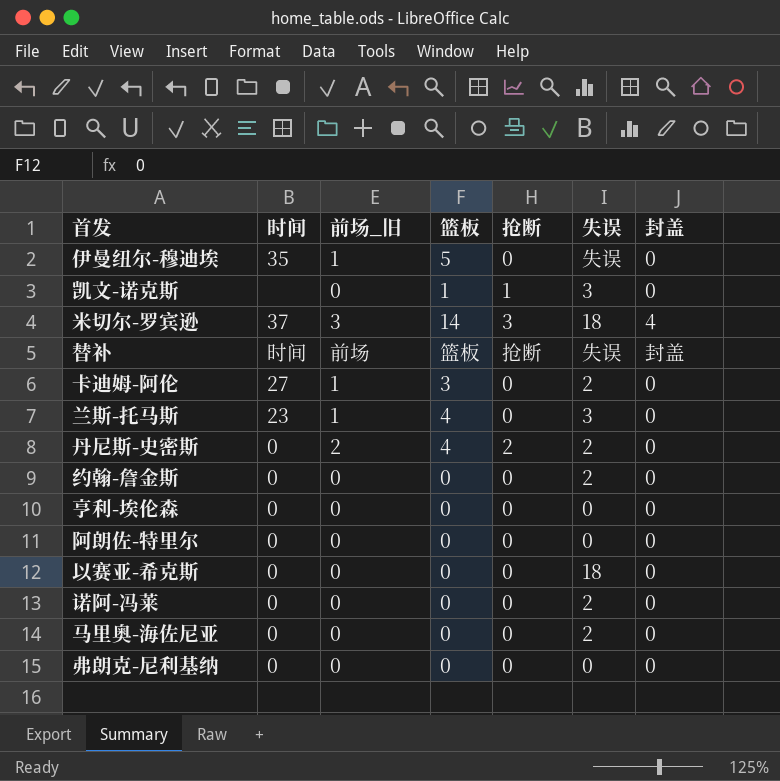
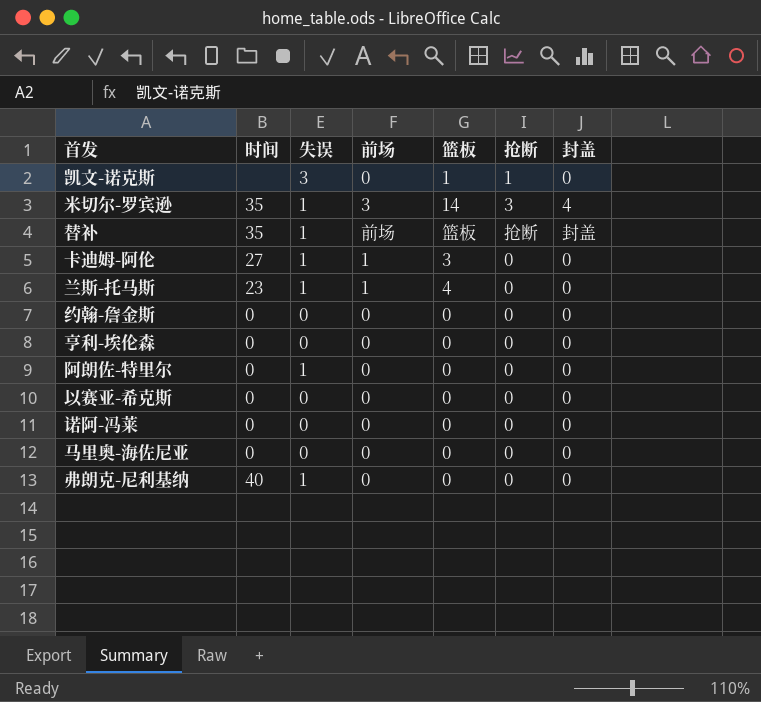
column 失误 | position: 6 -> 3
column name: 前场_旧 -> 前场
row 伊曼纽尔-穆迪埃: 35 | 1 | 5 | 0 | 失误 | 0 -> none
row 丹尼斯-史密斯: 0 | 2 | 4 | 2 | 2 | 0 -> none
米切尔-罗宾逊 | 时间: 37 -> 35
米切尔-罗宾逊 | 失误: 18 -> 1
替补 | 时间: 时间 -> 35
替补 | 失误: 失误 -> 1
卡迪姆-阿伦 | 失误: 2 -> 1
兰斯-托马斯 | 失误: 3 -> 1
约翰-詹金斯 | 失误: 2 -> 0
阿朗佐-特里尔 | 失误: 0 -> 1
以赛亚-希克斯 | 失误: 18 -> 0
诺阿-冯莱 | 失误: 2 -> 0
马里奥-海佐尼亚 | 失误: 2 -> 0
弗朗克-尼利基纳 | 时间: 0 -> 40
弗朗克-尼利基纳 | 失误: 0 -> 1

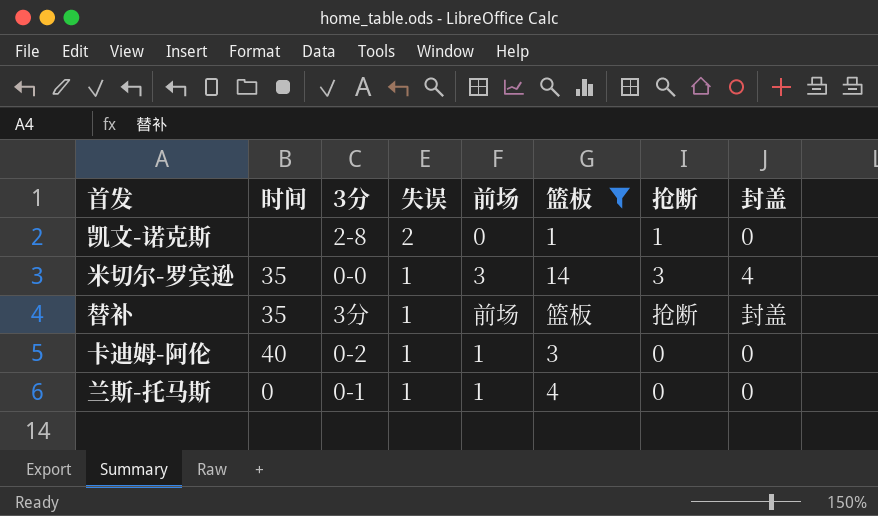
filter: none -> 篮板 != 0
column 3分 | position: none -> 3
凯文-诺克斯 | 失误: 3 -> 2
卡迪姆-阿伦 | 时间: 27 -> 40
兰斯-托马斯 | 时间: 23 -> 0

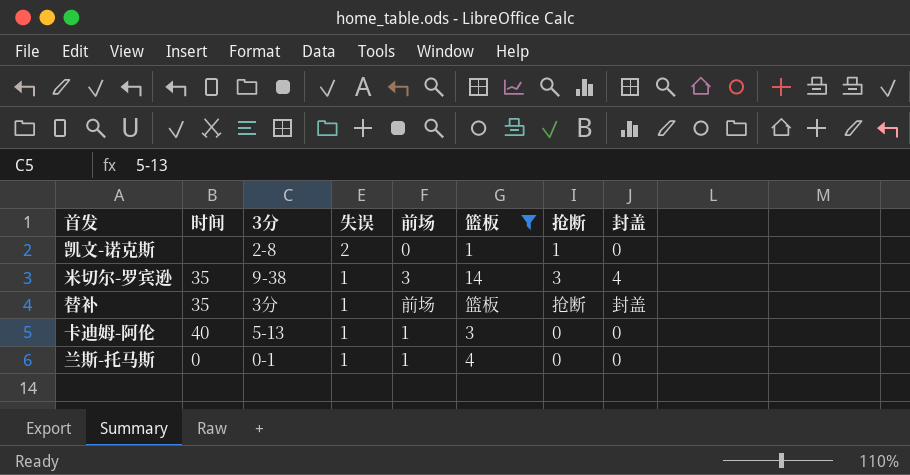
米切尔-罗宾逊 | 3分: 0-0 -> 9-38
卡迪姆-阿伦 | 3分: 0-2 -> 5-13

